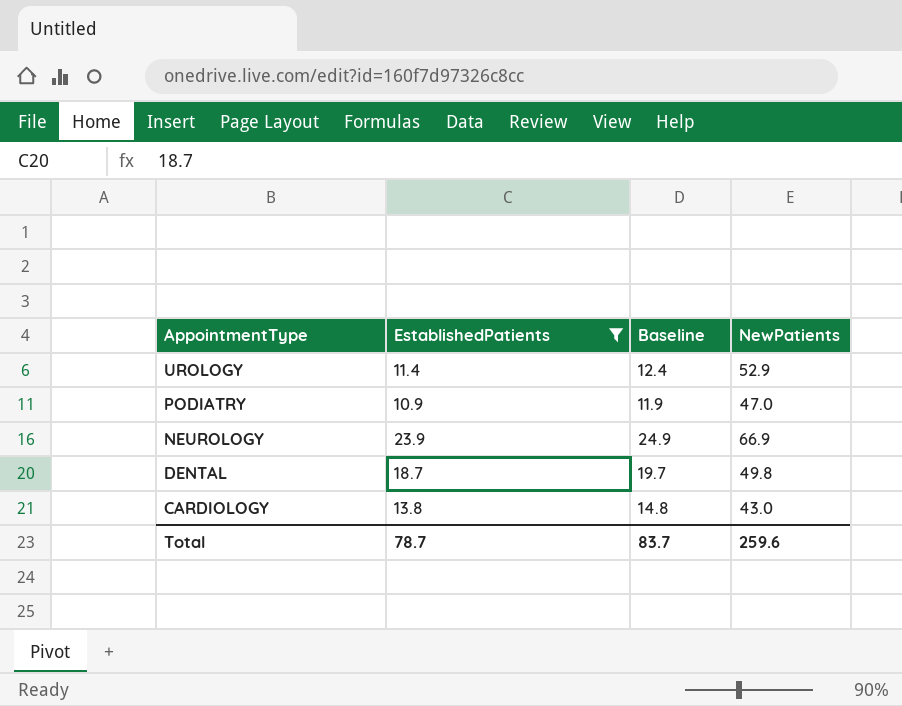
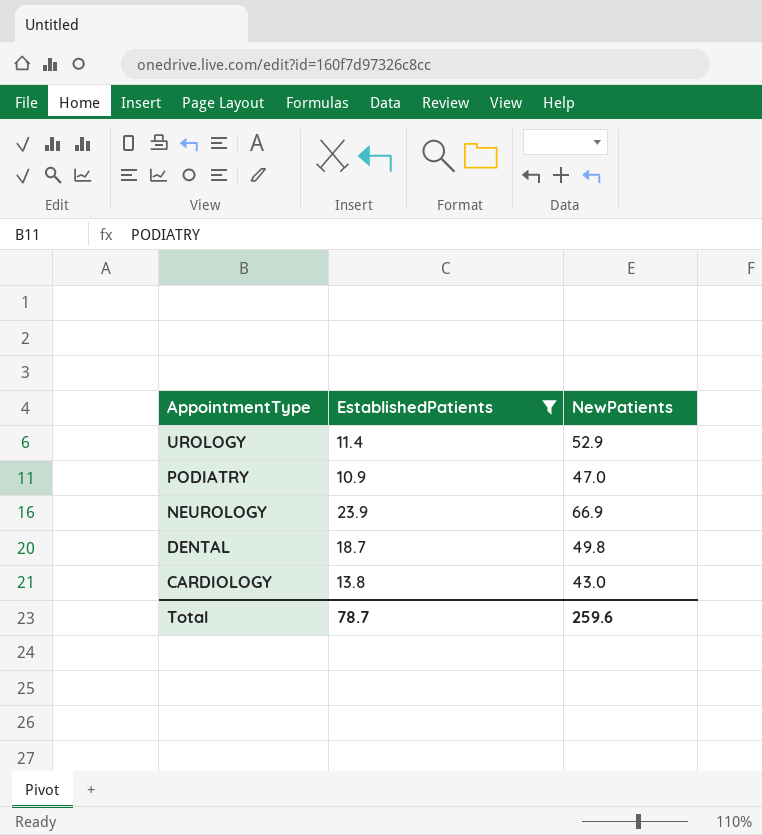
column Baseline | formula: [EstablishedPatients] + 1 -> none

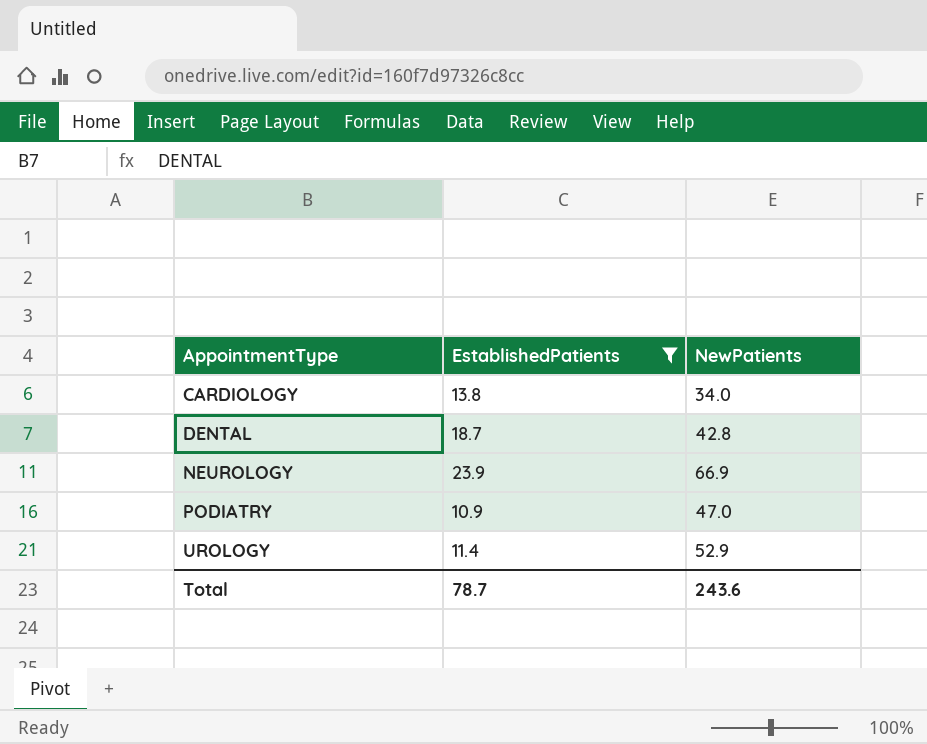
row order: AppointmentType descending -> AppointmentType ascending
CARDIOLOGY | NewPatients: 43.0 -> 34.0
DENTAL | NewPatients: 49.8 -> 42.8
Total | NewPatients: 259.6 -> 243.6

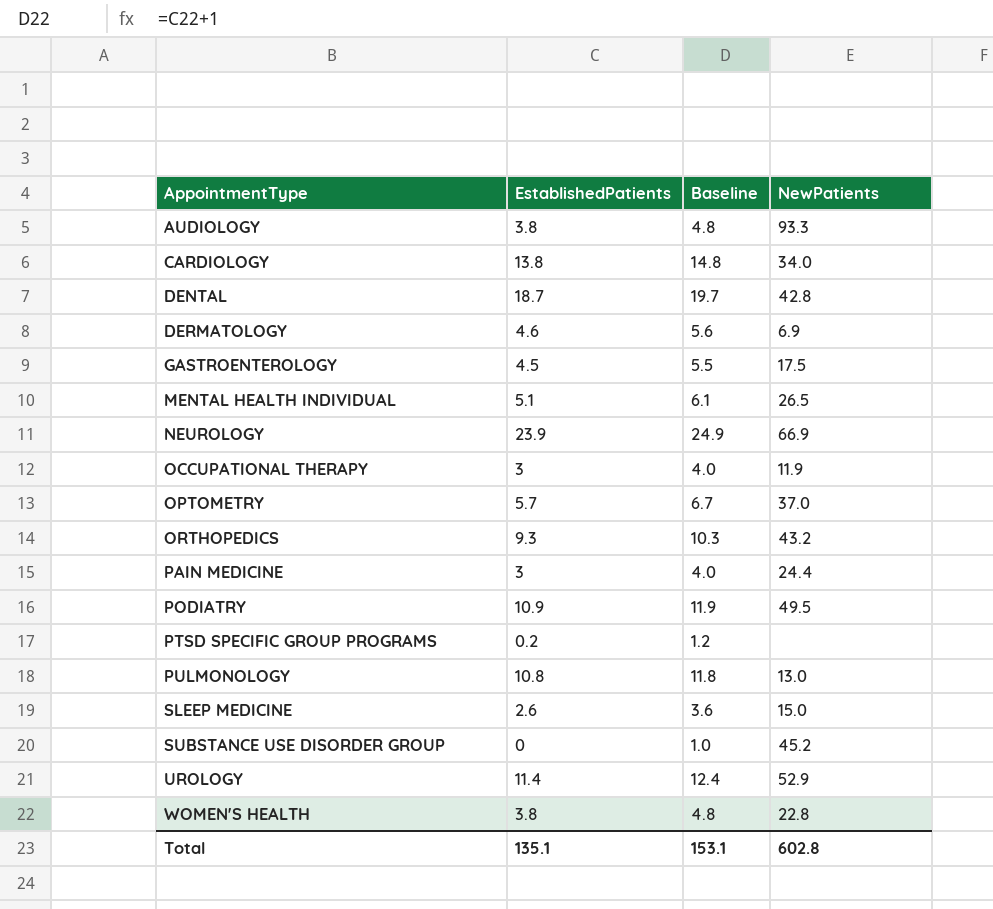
filter: EstablishedPatients >= 10.9 -> none
column Baseline | formula: none -> [EstablishedPatients] + 1
PODIATRY | NewPatients: 47.0 -> 49.5
Total | EstablishedPatients: 78.7 -> 135.1
Total | NewPatients: 243.6 -> 602.8

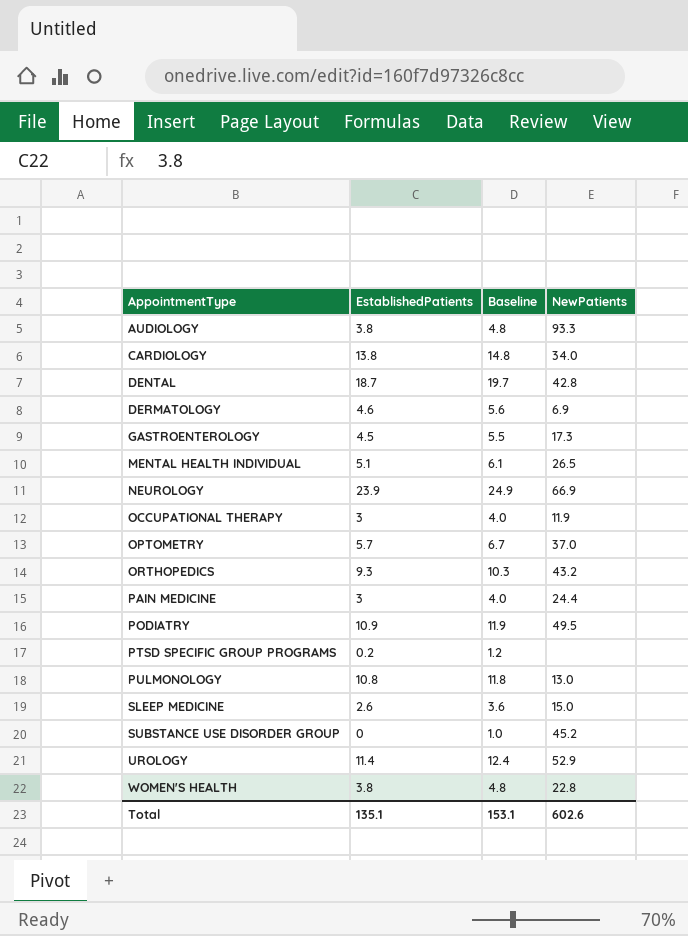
GASTROENTEROLOGY | NewPatients: 17.5 -> 17.3
Total | NewPatients: 602.8 -> 602.6

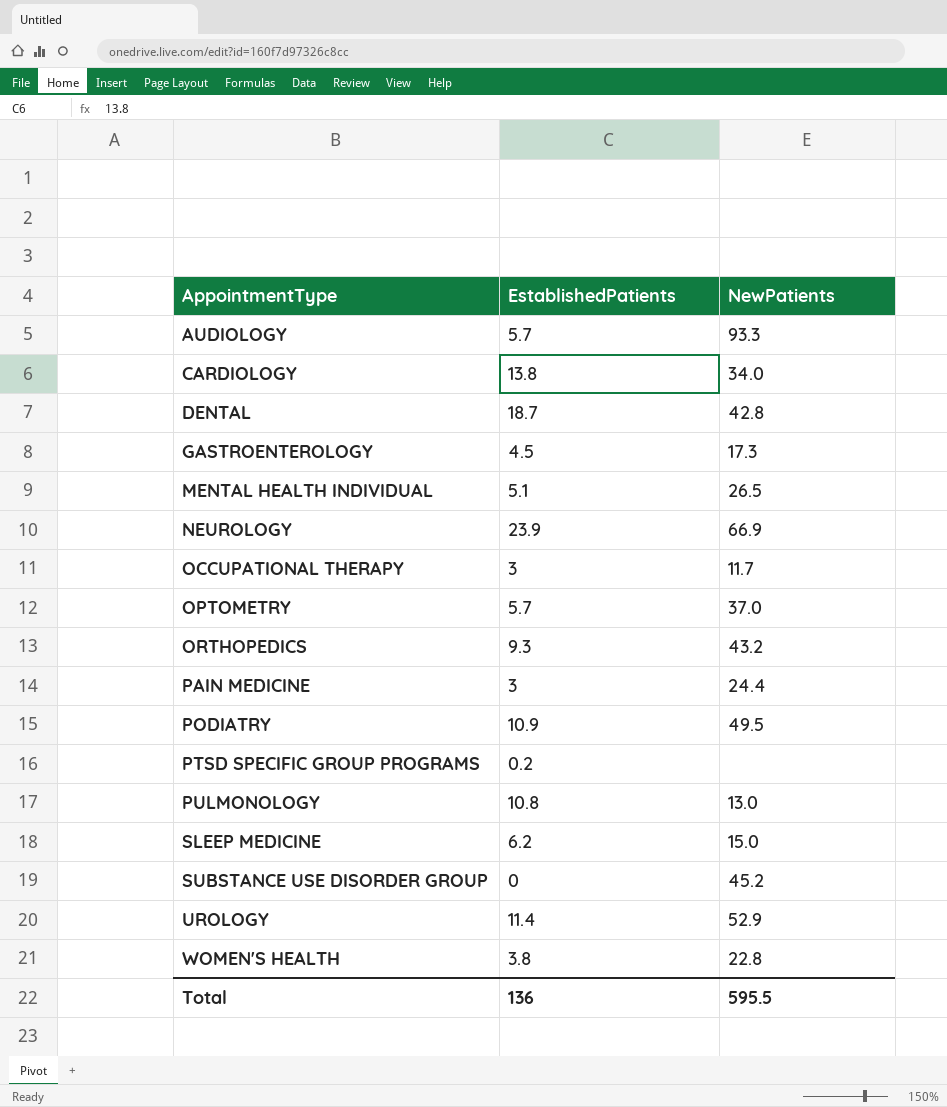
column Baseline | formula: [EstablishedPatients] + 1 -> none
row DERMATOLOGY: 4.6 | 5.6 | 6.9 -> none
AUDIOLOGY | EstablishedPatients: 3.8 -> 5.7
OCCUPATIONAL THERAPY | NewPatients: 11.9 -> 11.7
SLEEP MEDICINE | EstablishedPatients: 2.6 -> 6.2
Total | EstablishedPatients: 135.1 -> 136
Total | NewPatients: 602.6 -> 595.5

